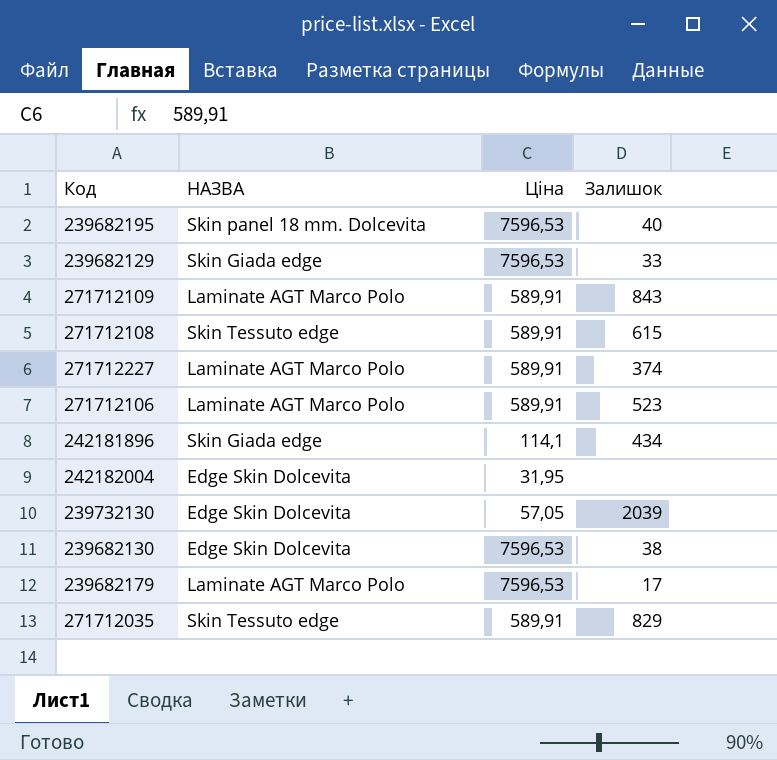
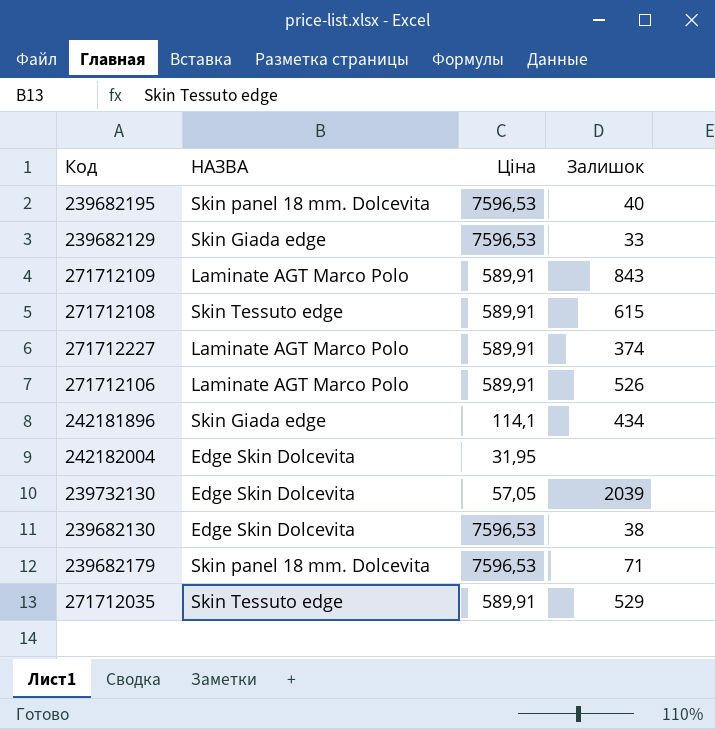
271712106 | Залишок: 523 -> 526
239682179 | НАЗВА: Laminate AGT Marco Polo -> Skin panel 18 mm. Dolcevita
239682179 | Залишок: 17 -> 71
271712035 | Залишок: 829 -> 529

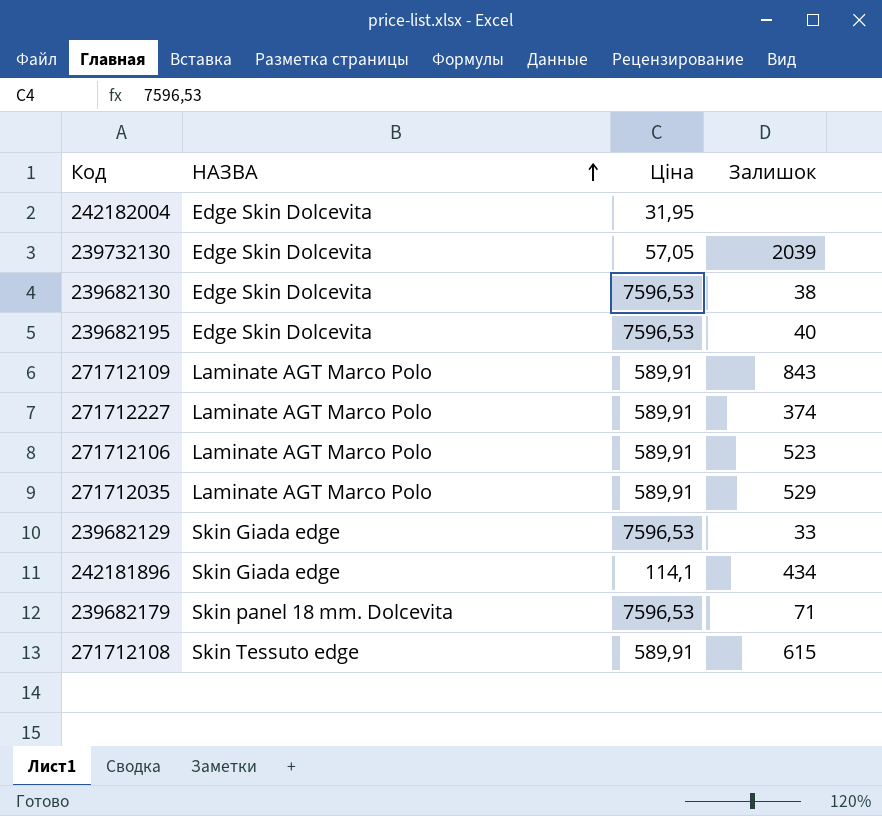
row order: none -> НАЗВА ascending
239682195 | НАЗВА: Skin panel 18 mm. Dolcevita -> Edge Skin Dolcevita
271712106 | Залишок: 526 -> 523
271712035 | НАЗВА: Skin Tessuto edge -> Laminate AGT Marco Polo

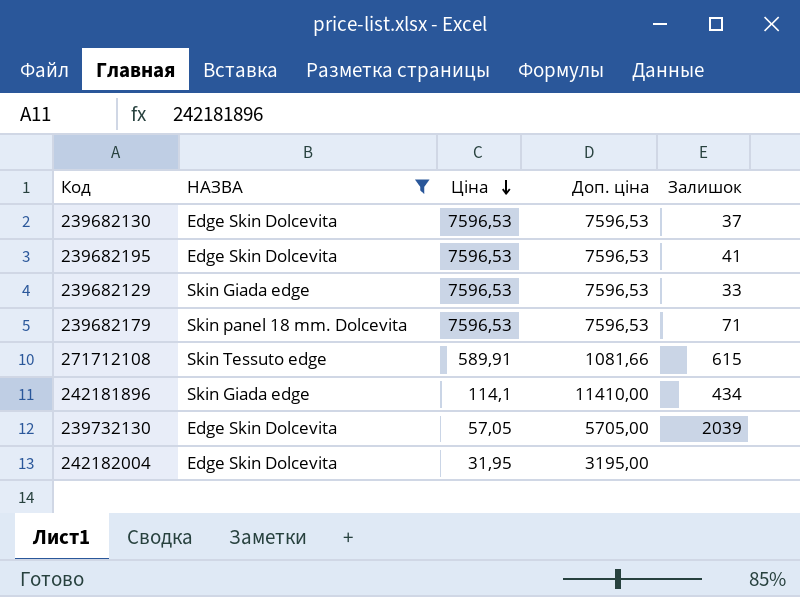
filter: none -> НАЗВА != Laminate AGT Marco Polo
row order: НАЗВА ascending -> Ціна descending
column Доп. ціна | position: none -> 4
239682130 | Залишок: 38 -> 37
239682195 | Залишок: 40 -> 41

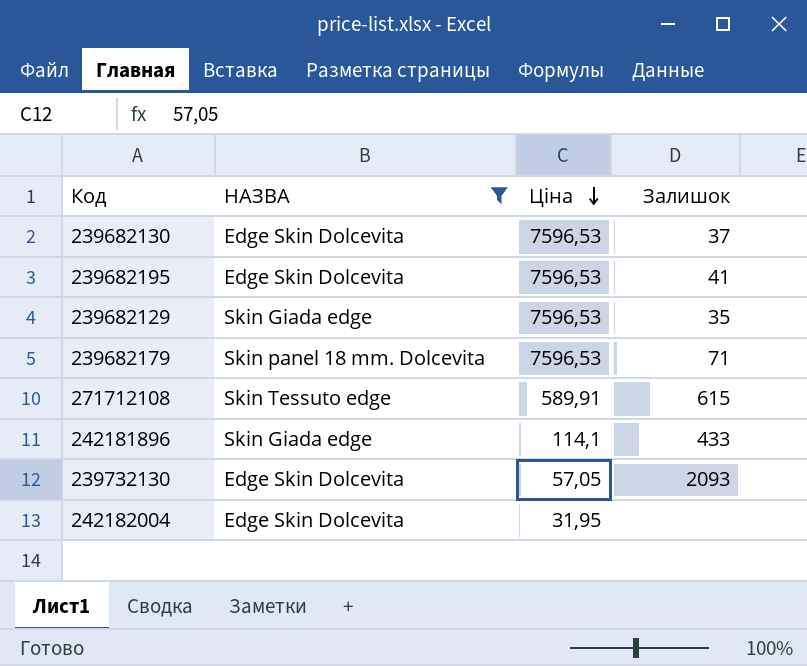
column Доп. ціна | position: 4 -> none
239682129 | Залишок: 33 -> 35
242181896 | Залишок: 434 -> 433
239732130 | Залишок: 2039 -> 2093

